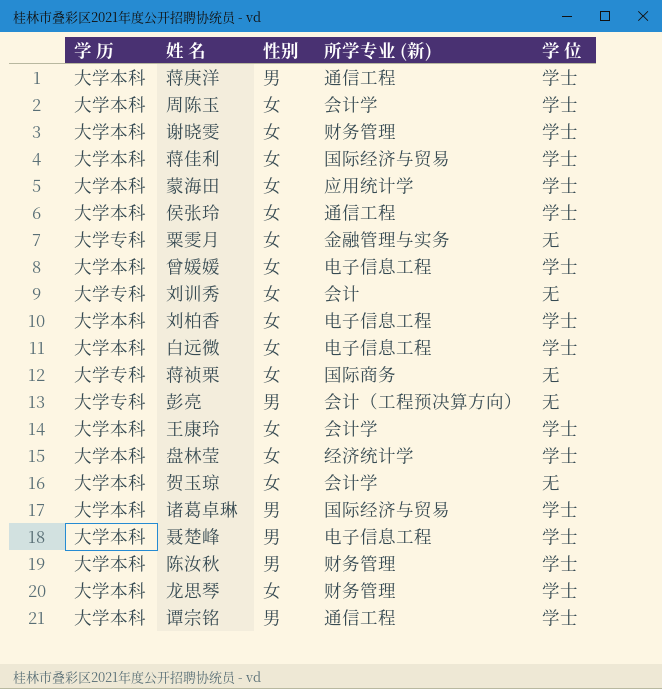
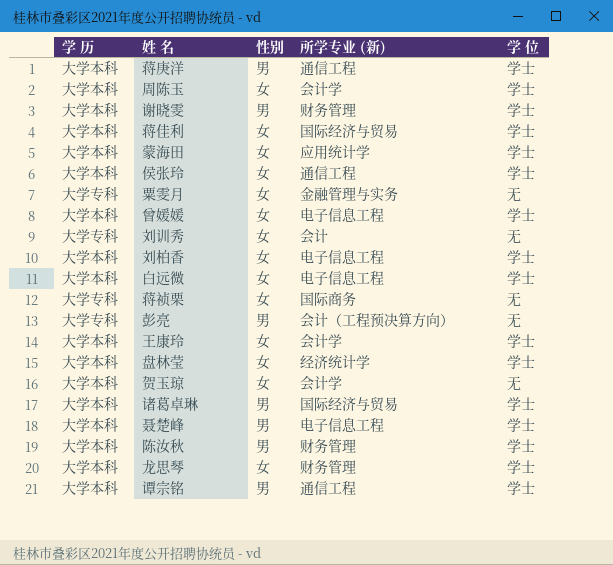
谢晓雯 | 性别: 女 -> 男

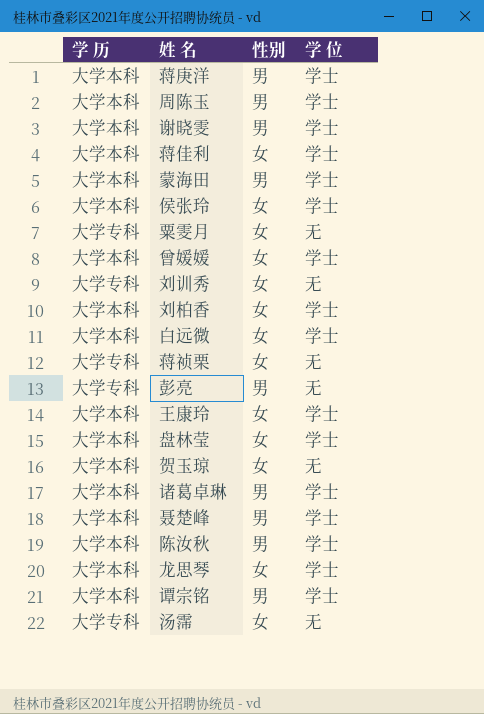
column 所学专业 (新) | position: 4 -> none
周陈玉 | 性别: 女 -> 男
蒙海田 | 性别: 女 -> 男
row 汤霈: none -> 大学专科 | 女 | 无

